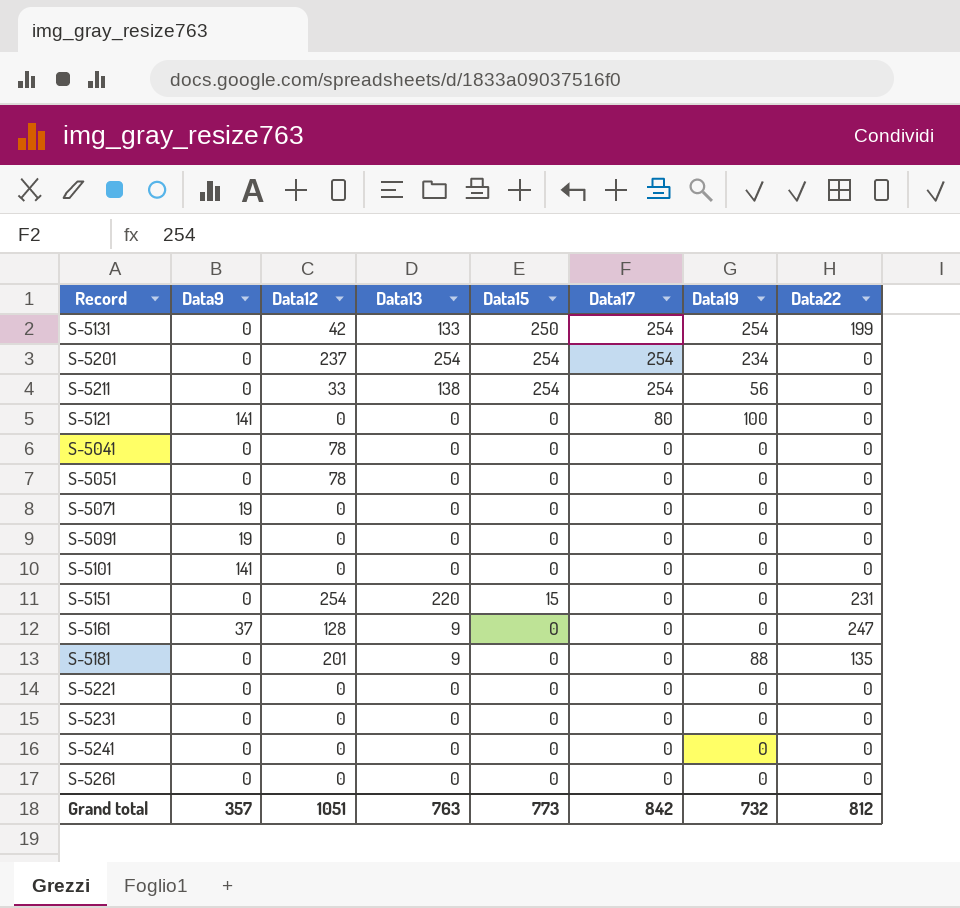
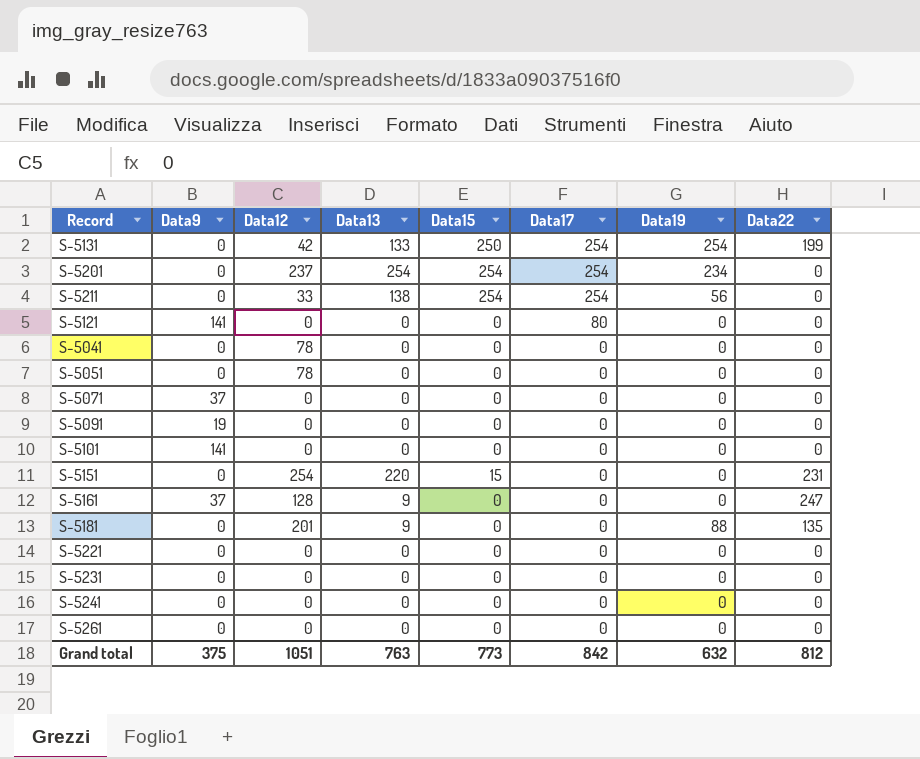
S-5121 | Data19: 100 -> 0
S-5071 | Data9: 19 -> 37
Grand total | Data9: 357 -> 375
Grand total | Data19: 732 -> 632

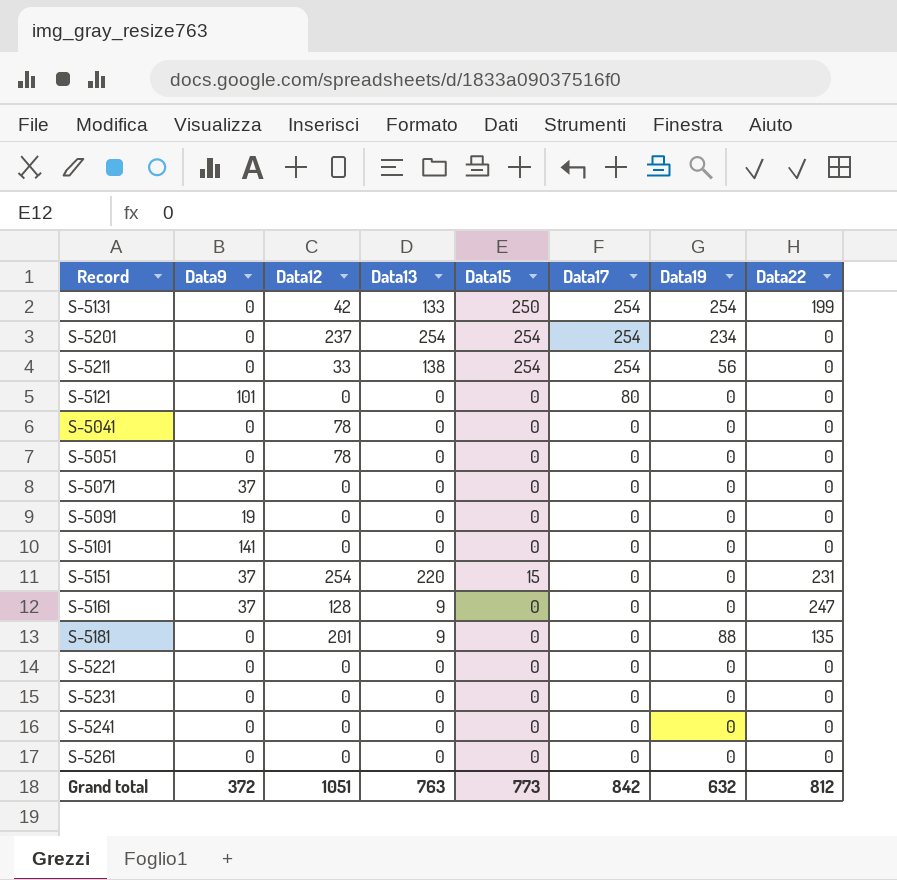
S-5121 | Data9: 141 -> 101
S-5151 | Data9: 0 -> 37
Grand total | Data9: 375 -> 372

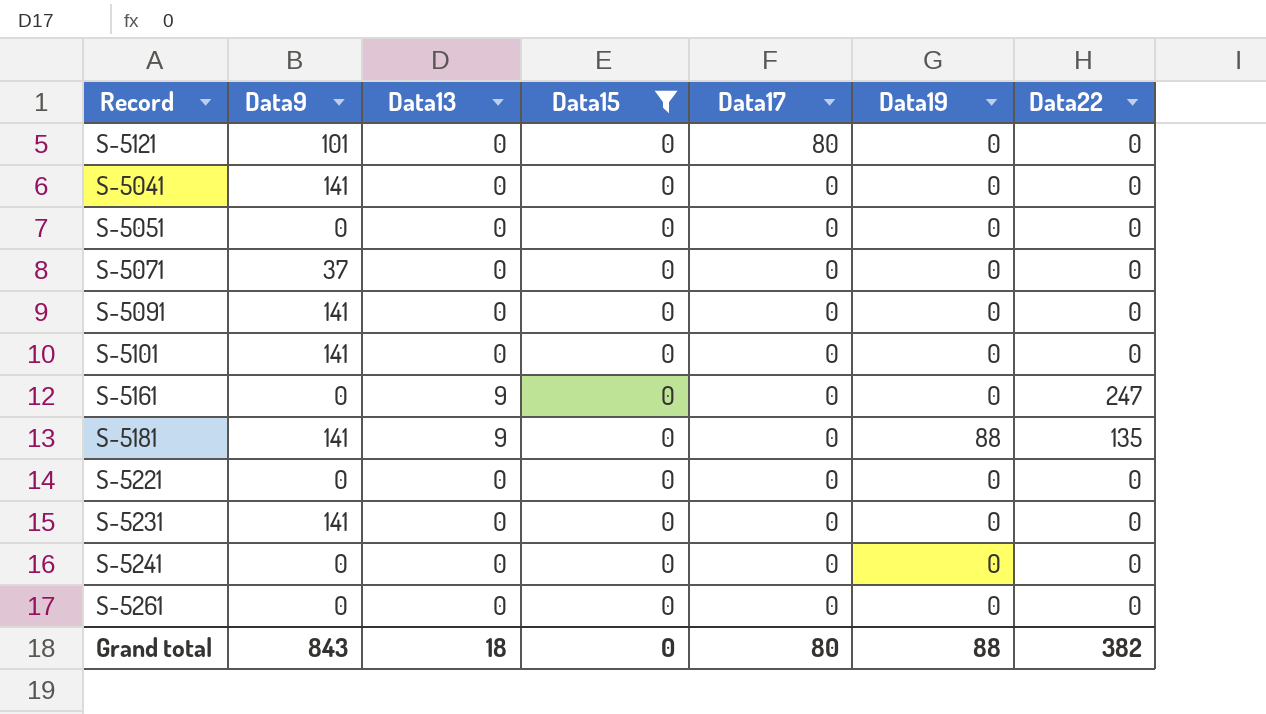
filter: none -> Data15 = 0
column Data12 | position: 3 -> none
S-5041 | Data9: 0 -> 141
S-5091 | Data9: 19 -> 141
S-5161 | Data9: 37 -> 0
S-5181 | Data9: 0 -> 141
S-5231 | Data9: 0 -> 141
Grand total | Data9: 372 -> 843
Grand total | Data13: 763 -> 18
Grand total | Data15: 773 -> 0
Grand total | Data17: 842 -> 80
Grand total | Data19: 632 -> 88
Grand total | Data22: 812 -> 382

